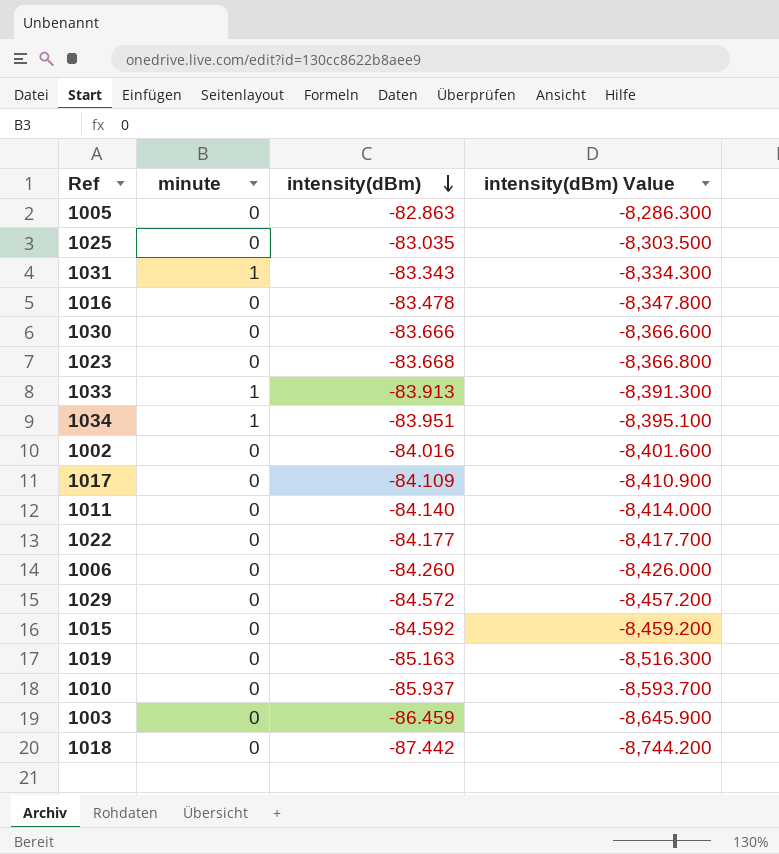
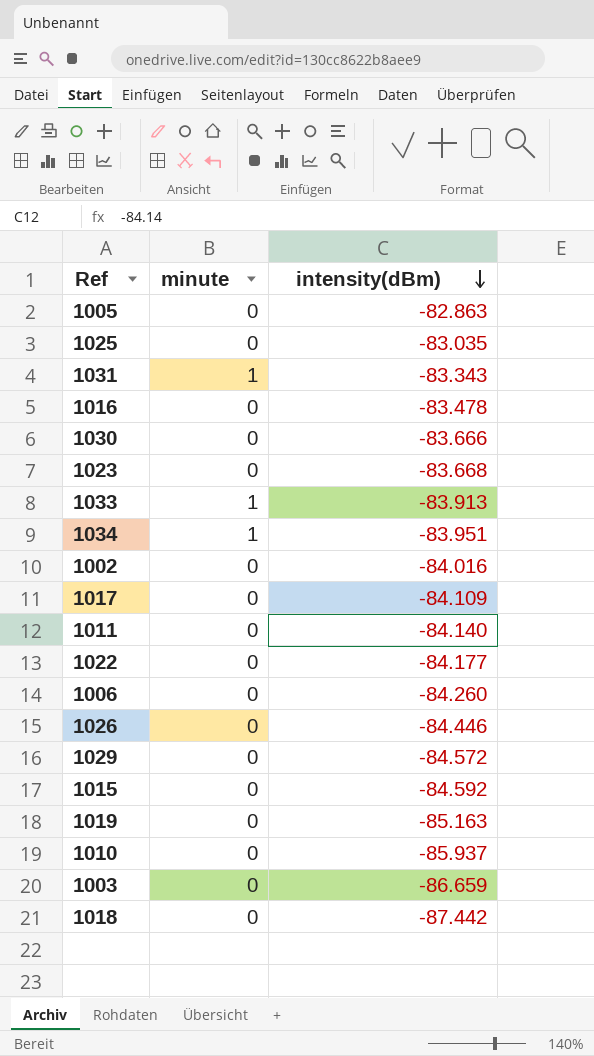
column intensity(dBm) Value | formula: [intensity(dBm)] * 100 -> none
row 1026: none -> 0 | -84.446
1003 | intensity(dBm): -86.459 -> -86.659

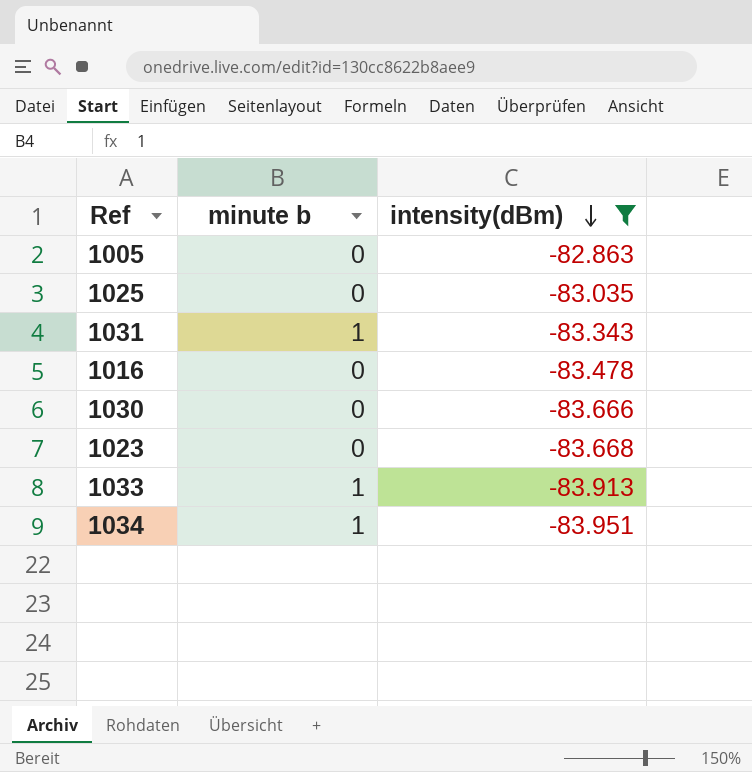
filter: none -> intensity(dBm) >= -83.951
column name: minute -> minute b

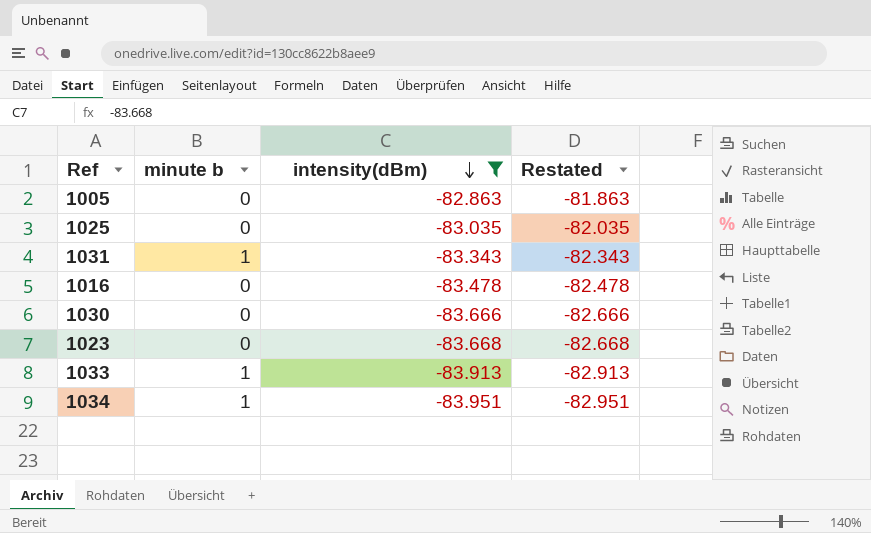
column Restated | formula: none -> [intensity(dBm)] + 1

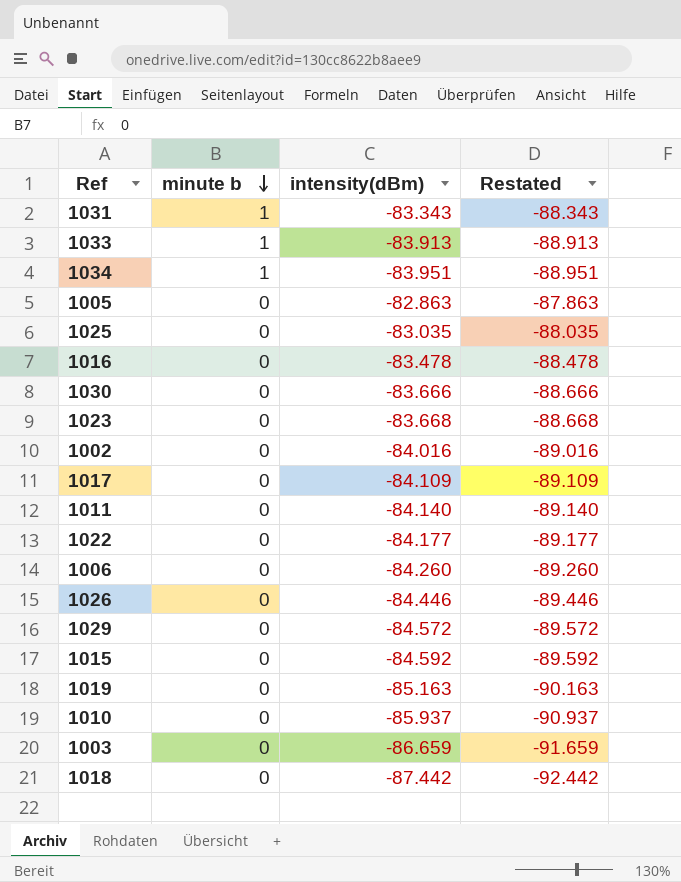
filter: intensity(dBm) >= -83.951 -> none
row order: intensity(dBm) descending -> minute b descending
column Restated | formula: [intensity(dBm)] + 1 -> [intensity(dBm)] - 5

